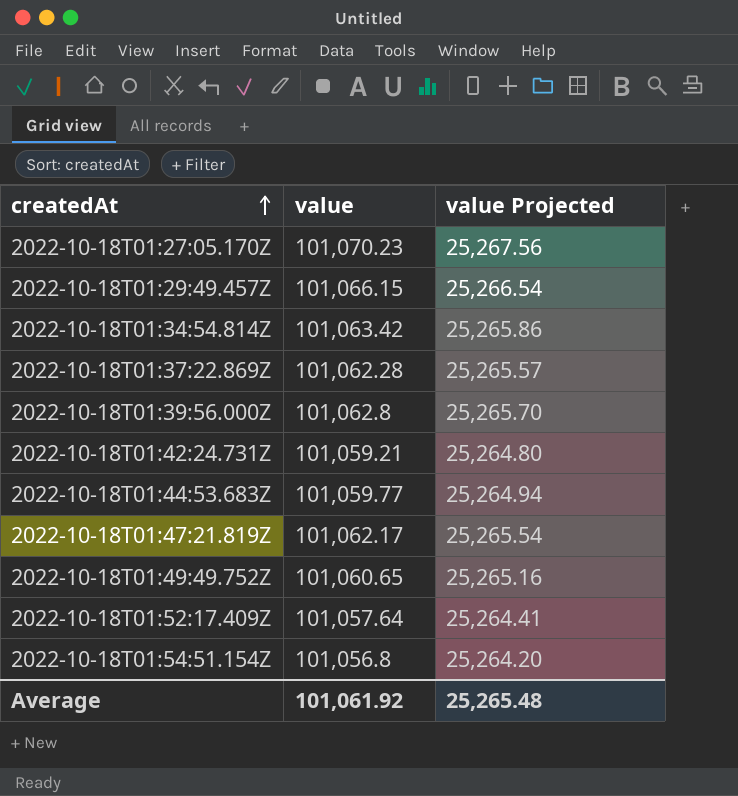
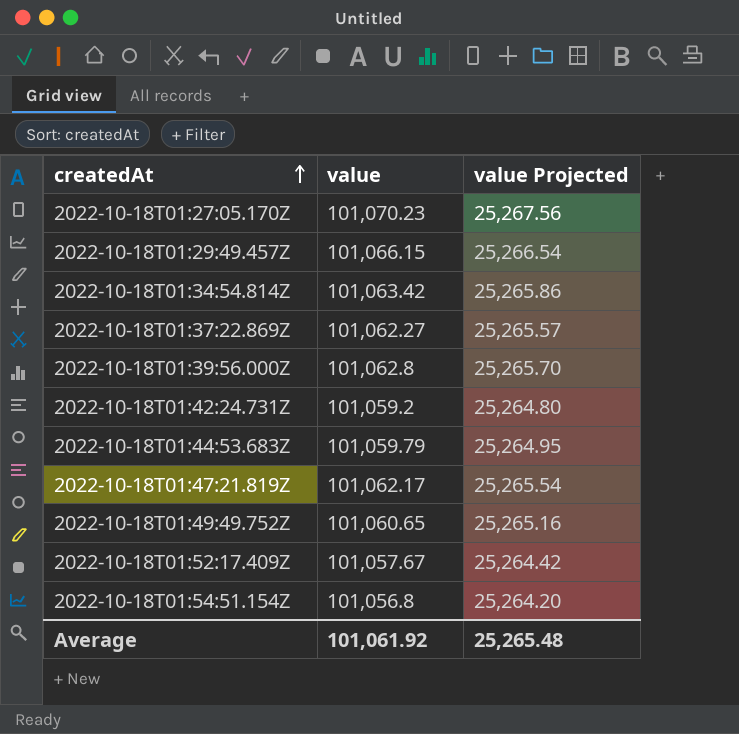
2022-10-18T01:37:22.869Z | value: 101,062.28 -> 101,062.27
2022-10-18T01:42:24.731Z | value: 101,059.21 -> 101,059.2
2022-10-18T01:44:53.683Z | value: 101,059.77 -> 101,059.79
2022-10-18T01:44:53.683Z | value Projected: 25,264.94 -> 25,264.95
2022-10-18T01:52:17.409Z | value: 101,057.64 -> 101,057.67
2022-10-18T01:52:17.409Z | value Projected: 25,264.41 -> 25,264.42

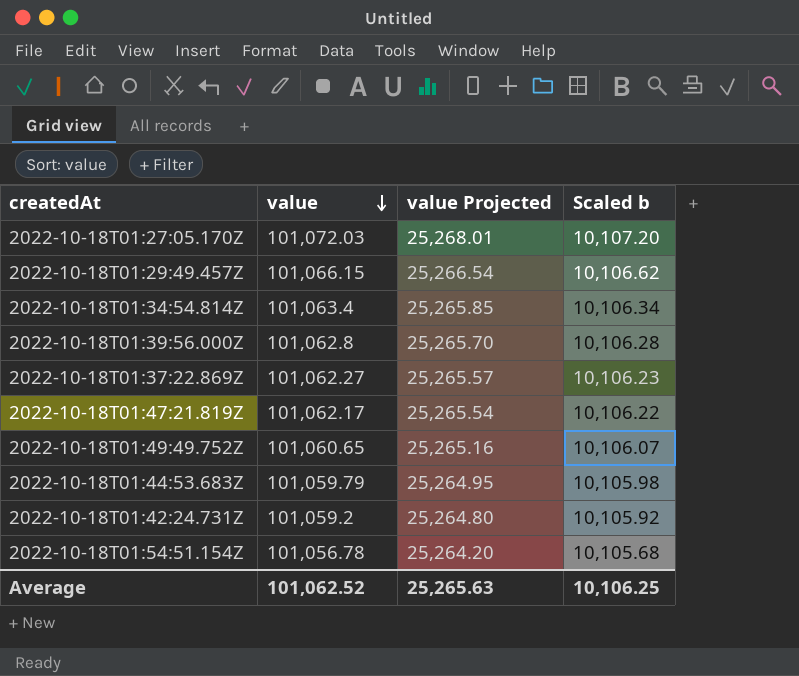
row order: createdAt ascending -> value descending
column Scaled b | formula: none -> [value] * 0.1
row 2022-10-18T01:52:17.409Z: 101,057.67 | 25,264.42 -> none
2022-10-18T01:27:05.170Z | value: 101,070.23 -> 101,072.03
2022-10-18T01:27:05.170Z | value Projected: 25,267.56 -> 25,268.01
2022-10-18T01:34:54.814Z | value: 101,063.42 -> 101,063.4
2022-10-18T01:34:54.814Z | value Projected: 25,265.86 -> 25,265.85
2022-10-18T01:54:51.154Z | value: 101,056.8 -> 101,056.78
Average | value: 101,061.92 -> 101,062.52
Average | value Projected: 25,265.48 -> 25,265.63

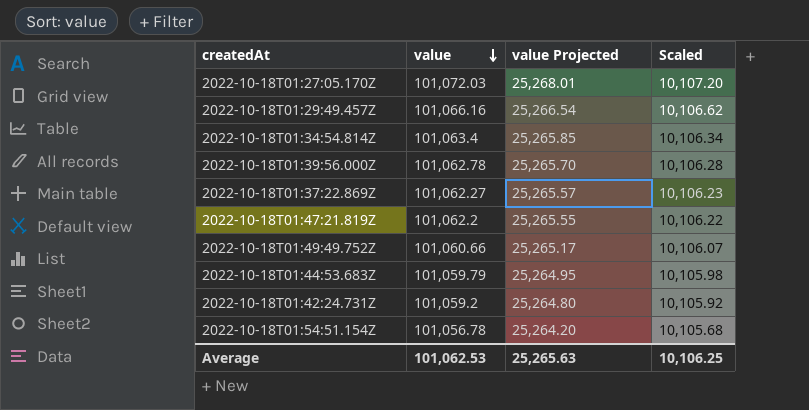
column name: Scaled b -> Scaled
2022-10-18T01:29:49.457Z | value: 101,066.15 -> 101,066.16
2022-10-18T01:39:56.000Z | value: 101,062.8 -> 101,062.78
2022-10-18T01:47:21.819Z | value: 101,062.17 -> 101,062.2
2022-10-18T01:47:21.819Z | value Projected: 25,265.54 -> 25,265.55
2022-10-18T01:49:49.752Z | value: 101,060.65 -> 101,060.66
2022-10-18T01:49:49.752Z | value Projected: 25,265.16 -> 25,265.17
Average | value: 101,062.52 -> 101,062.53

